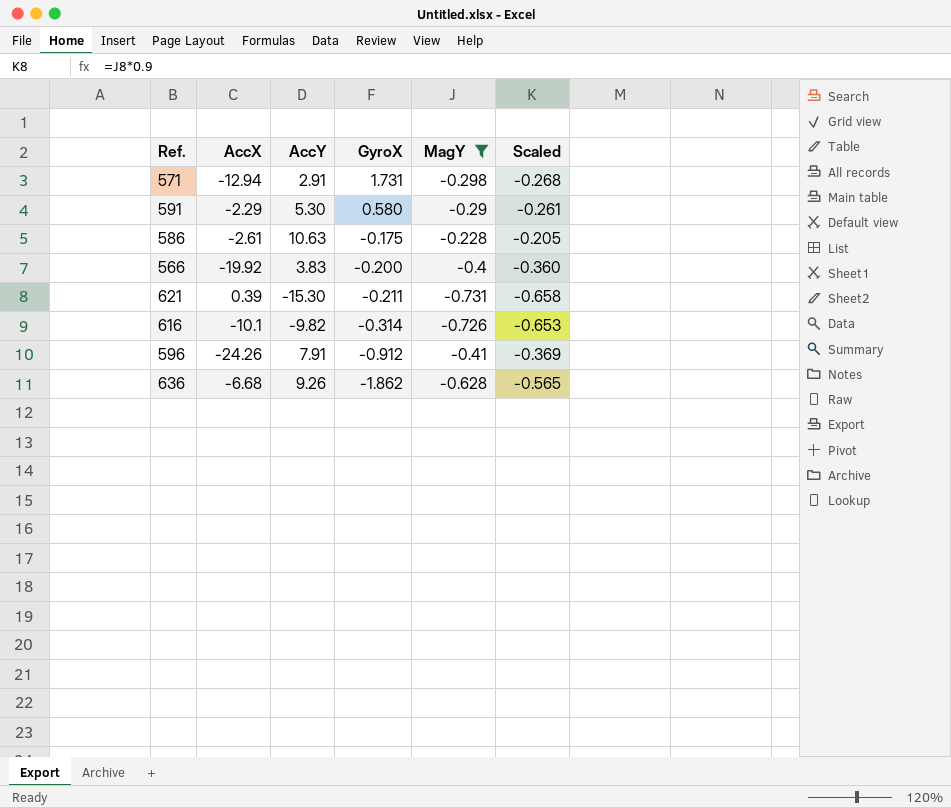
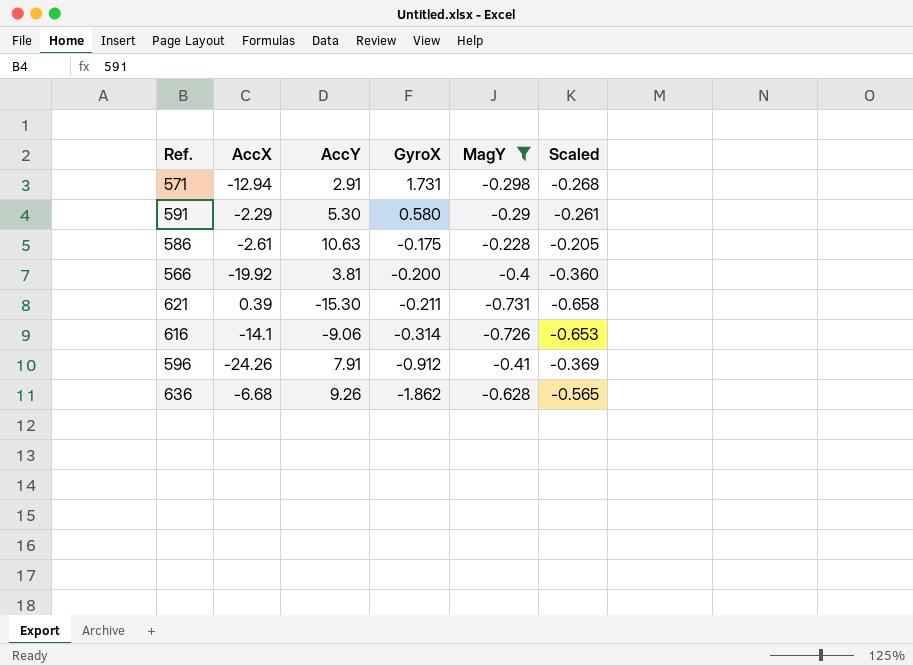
566 | AccY: 3.83 -> 3.81
616 | AccX: -10.1 -> -14.1
616 | AccY: -9.82 -> -9.06

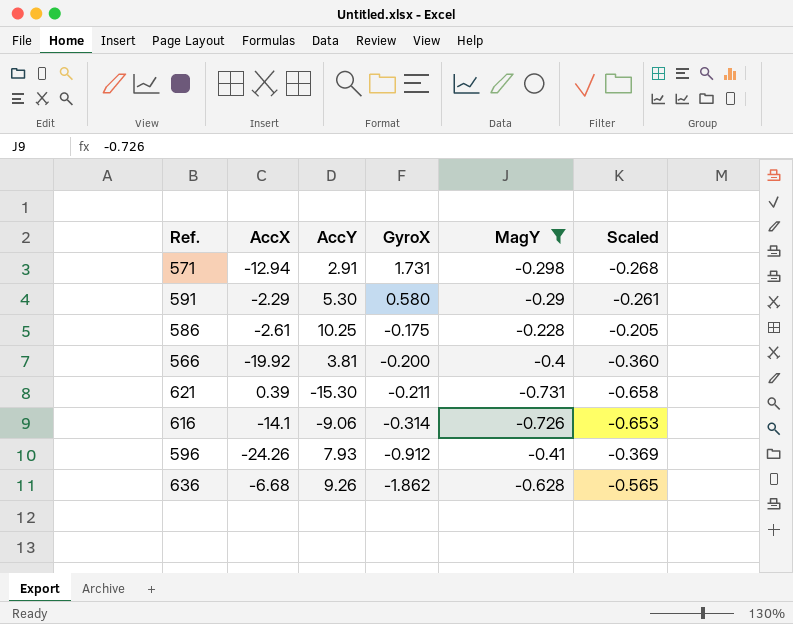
586 | AccY: 10.63 -> 10.25
596 | AccY: 7.91 -> 7.93

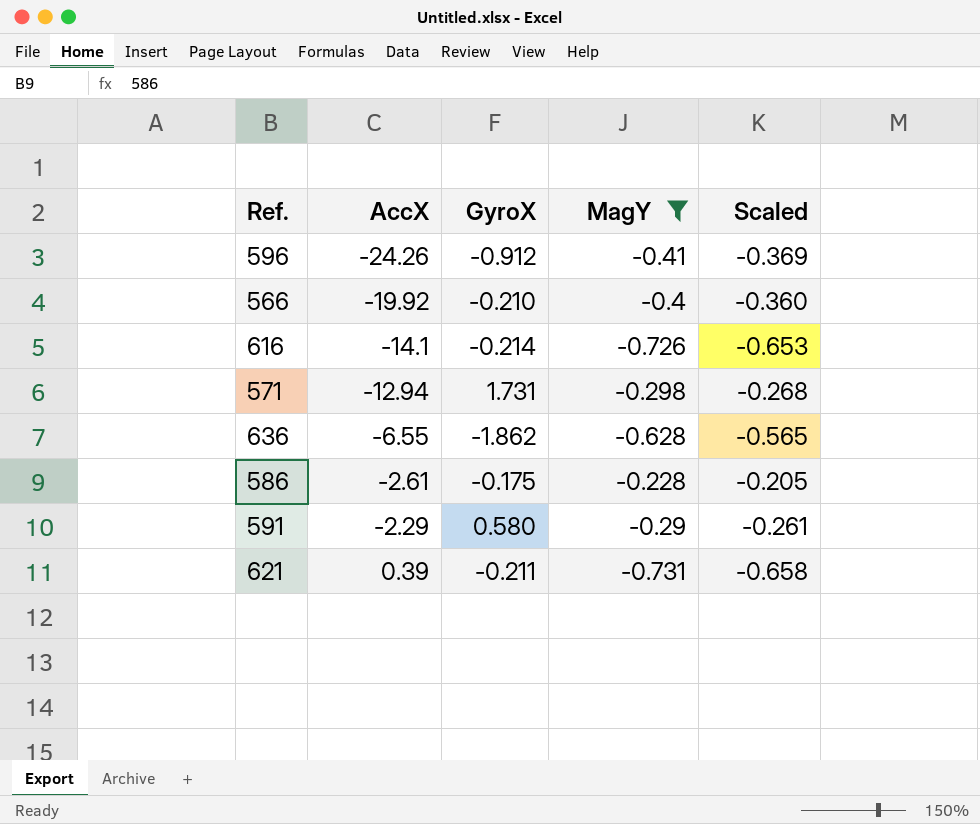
row order: GyroX descending -> AccX ascending
column AccY | position: 3 -> none
566 | GyroX: -0.200 -> -0.210
616 | GyroX: -0.314 -> -0.214
636 | AccX: -6.68 -> -6.55

